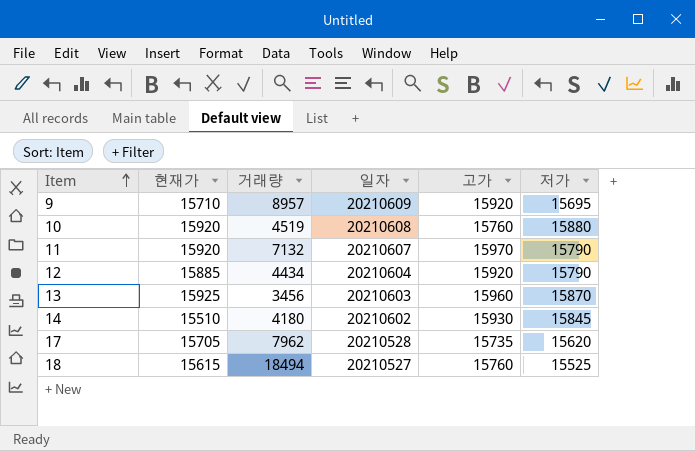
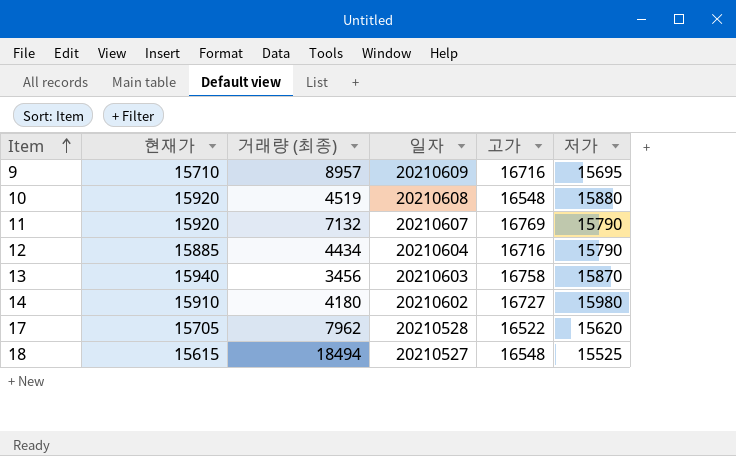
column name: 거래량 -> 거래량 (최종)
9 | 고가: 15920 -> 16716
10 | 고가: 15760 -> 16548
11 | 고가: 15970 -> 16769
12 | 고가: 15920 -> 16716
13 | 현재가: 15925 -> 15940
13 | 고가: 15960 -> 16758
14 | 현재가: 15510 -> 15910
14 | 고가: 15930 -> 16727
14 | 저가: 15845 -> 15980
17 | 고가: 15735 -> 16522
18 | 고가: 15760 -> 16548

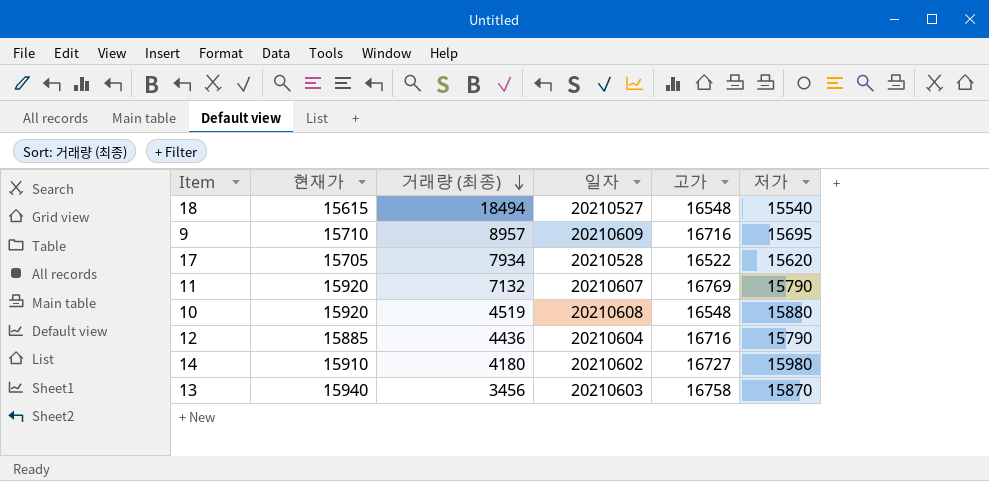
row order: Item ascending -> 거래량 (최종) descending
18 | 저가: 15525 -> 15540
17 | 거래량 (최종): 7962 -> 7934
12 | 거래량 (최종): 4434 -> 4436

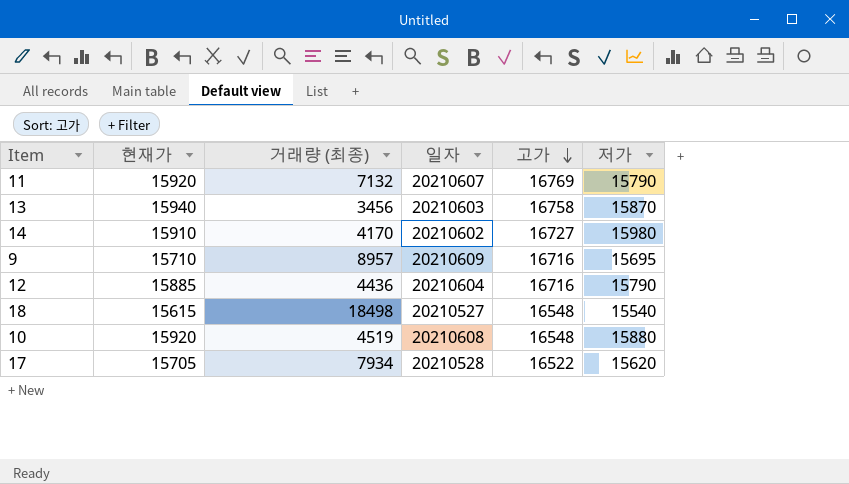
row order: 거래량 (최종) descending -> 고가 descending
14 | 거래량 (최종): 4180 -> 4170
18 | 거래량 (최종): 18494 -> 18498

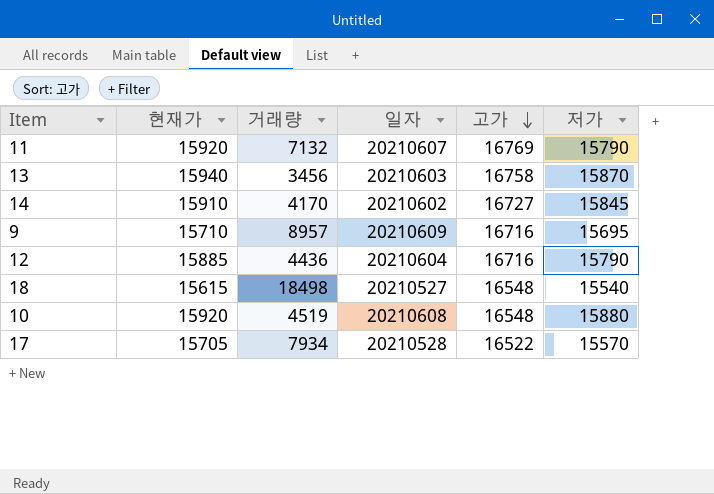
column name: 거래량 (최종) -> 거래량
14 | 저가: 15980 -> 15845
17 | 저가: 15620 -> 15570

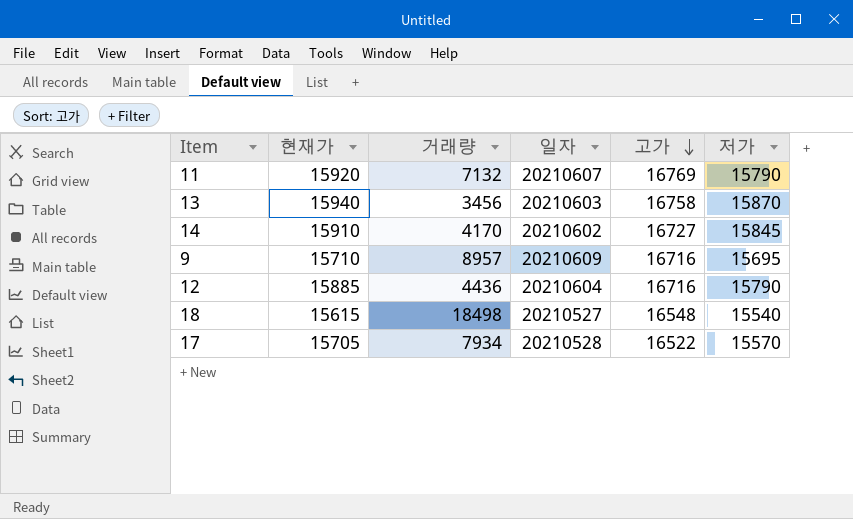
row 10: 15920 | 4519 | 20210608 | 16548 | 15880 -> none

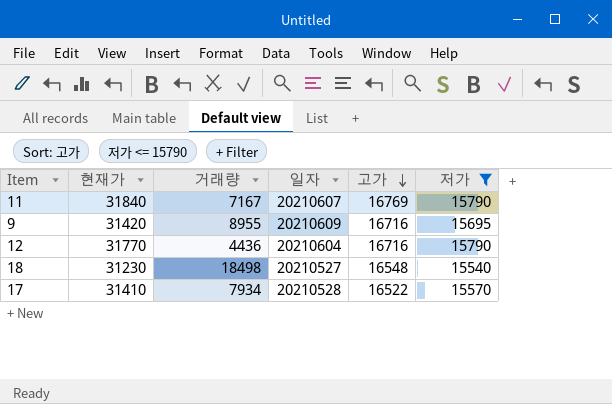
filter: none -> 저가 <= 15790
11 | 현재가: 15920 -> 31840
11 | 거래량: 7132 -> 7167
9 | 현재가: 15710 -> 31420
9 | 거래량: 8957 -> 8955
12 | 현재가: 15885 -> 31770
18 | 현재가: 15615 -> 31230
17 | 현재가: 15705 -> 31410

